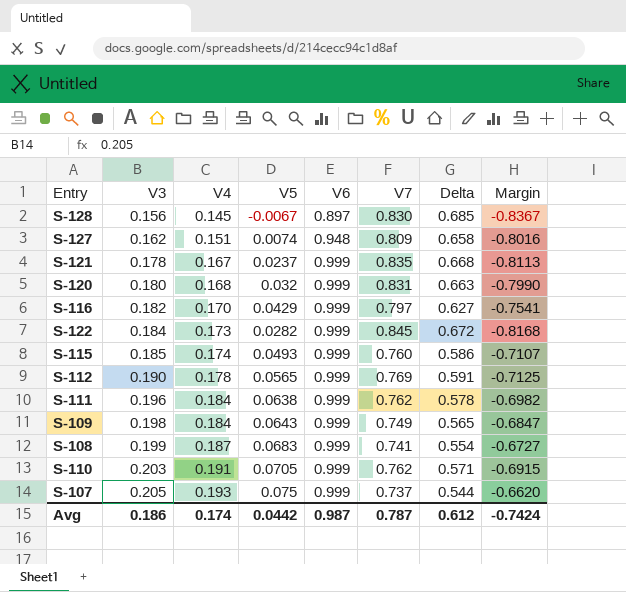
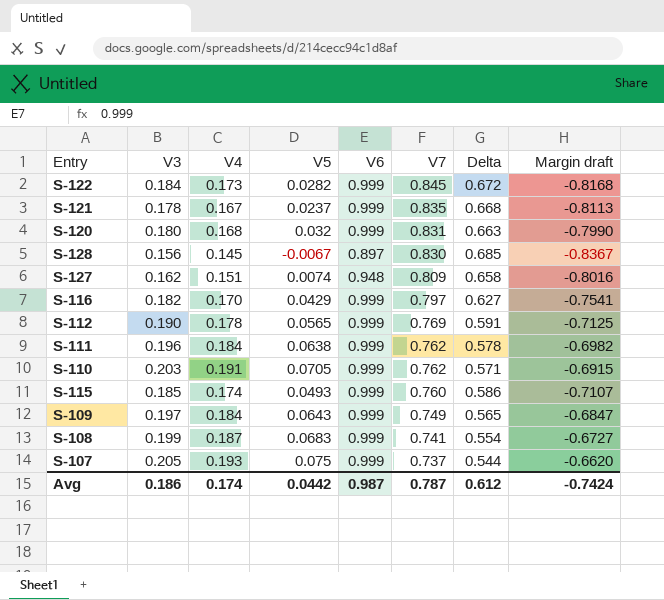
row order: V3 ascending -> V7 descending
column name: Margin -> Margin draft
S-109 | V3: 0.198 -> 0.197

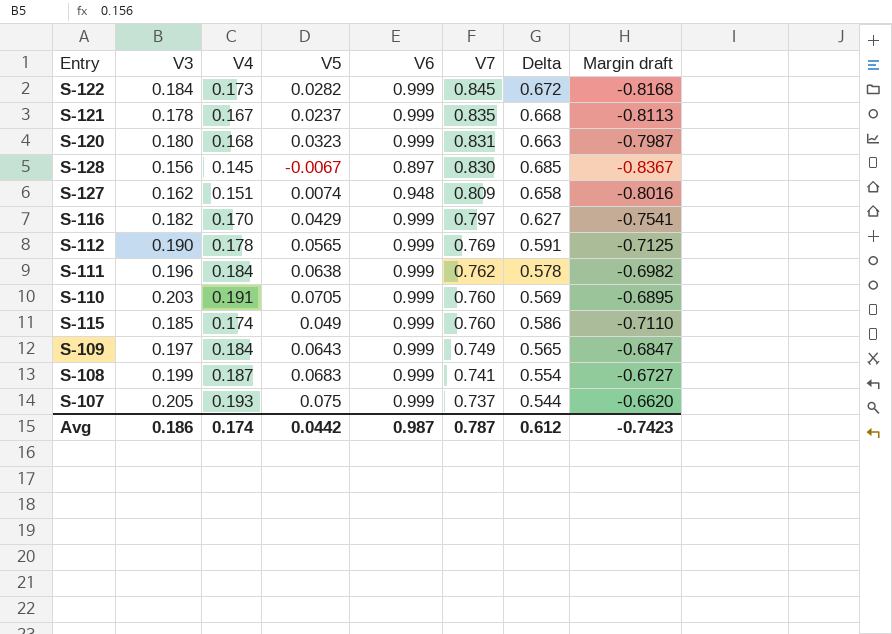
S-120 | V5: 0.032 -> 0.0323
S-120 | Margin draft: -0.7990 -> -0.7987
S-110 | V7: 0.762 -> 0.760
S-110 | Delta: 0.571 -> 0.569
S-110 | Margin draft: -0.6915 -> -0.6895
S-115 | V5: 0.0493 -> 0.049
S-115 | Margin draft: -0.7107 -> -0.7110
Avg | Margin draft: -0.7424 -> -0.7423

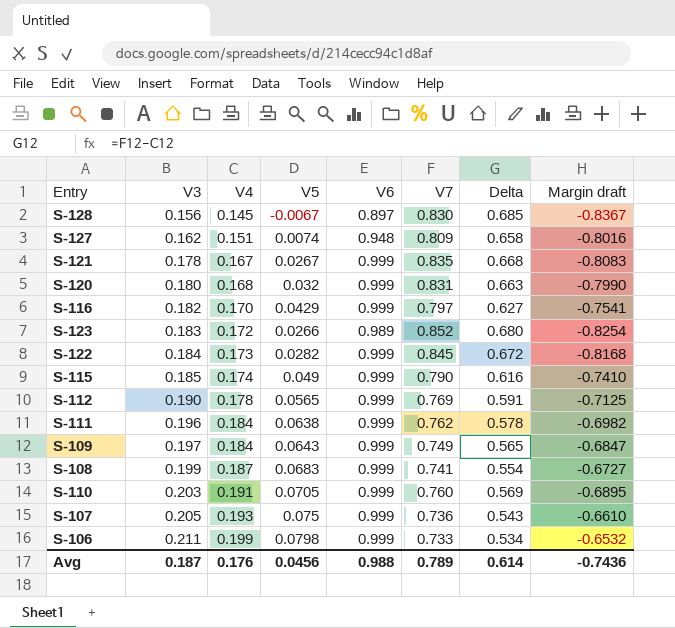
row order: V7 descending -> V3 ascending
S-121 | V5: 0.0237 -> 0.0267
S-121 | Margin draft: -0.8113 -> -0.8083
S-120 | V5: 0.0323 -> 0.032
S-120 | Margin draft: -0.7987 -> -0.7990
row S-123: none -> 0.183 | 0.172 | 0.0266 | 0.989 | 0.852 | 0.680 | -0.8254
S-115 | V7: 0.760 -> 0.790
S-115 | Delta: 0.586 -> 0.616
S-115 | Margin draft: -0.7110 -> -0.7410
S-107 | V7: 0.737 -> 0.736
S-107 | Delta: 0.544 -> 0.543
S-107 | Margin draft: -0.6620 -> -0.6610
row S-106: none -> 0.211 | 0.199 | 0.0798 | 0.999 | 0.733 | 0.534 | -0.6532
Avg | V3: 0.186 -> 0.187
Avg | V4: 0.174 -> 0.176
Avg | V5: 0.0442 -> 0.0456
Avg | V6: 0.987 -> 0.988
Avg | V7: 0.787 -> 0.789
Avg | Delta: 0.612 -> 0.614
Avg | Margin draft: -0.7423 -> -0.7436

